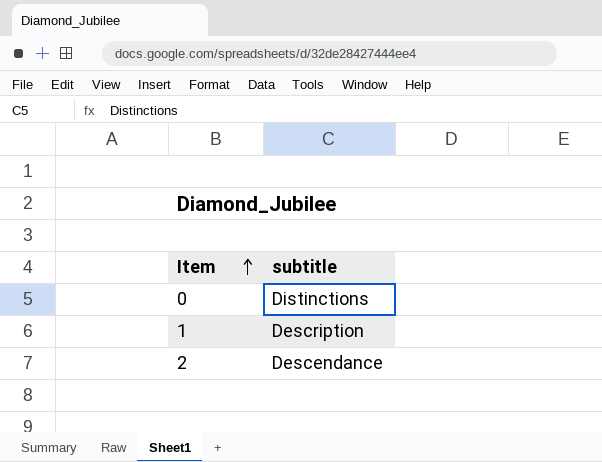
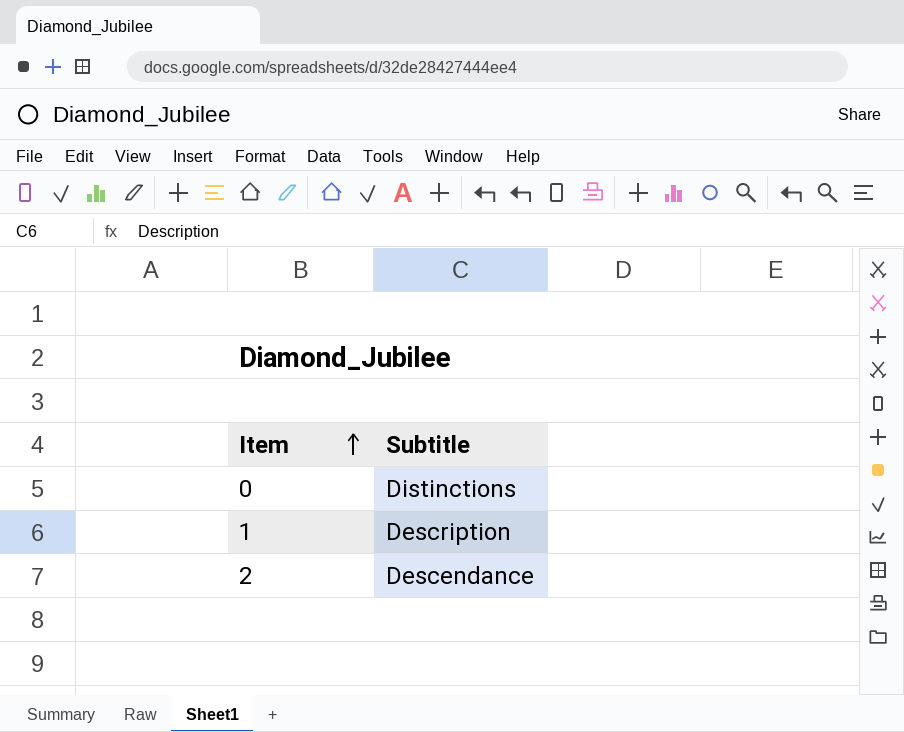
column name: subtitle -> Subtitle

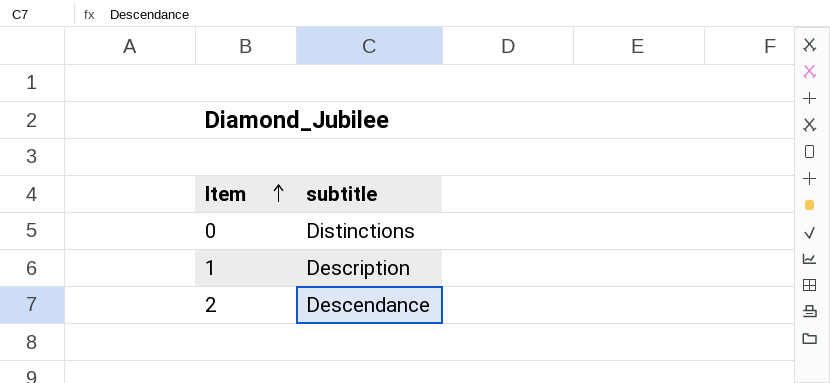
column name: Subtitle -> subtitle

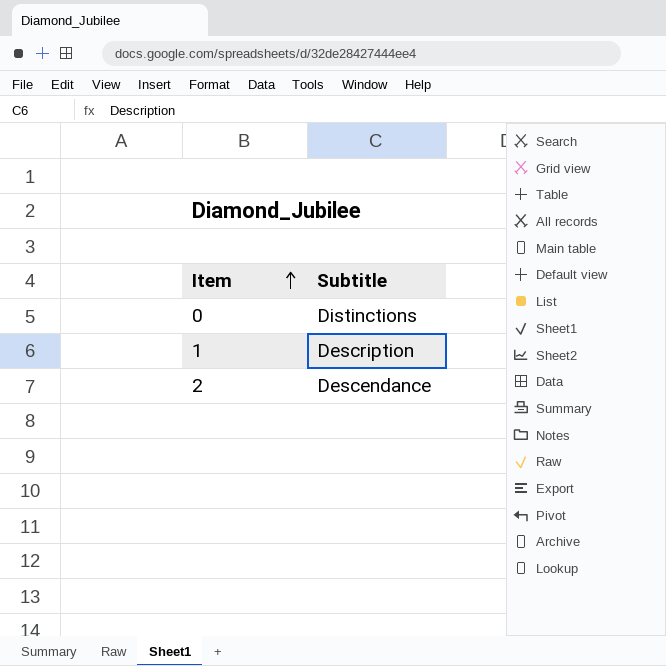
column name: subtitle -> Subtitle

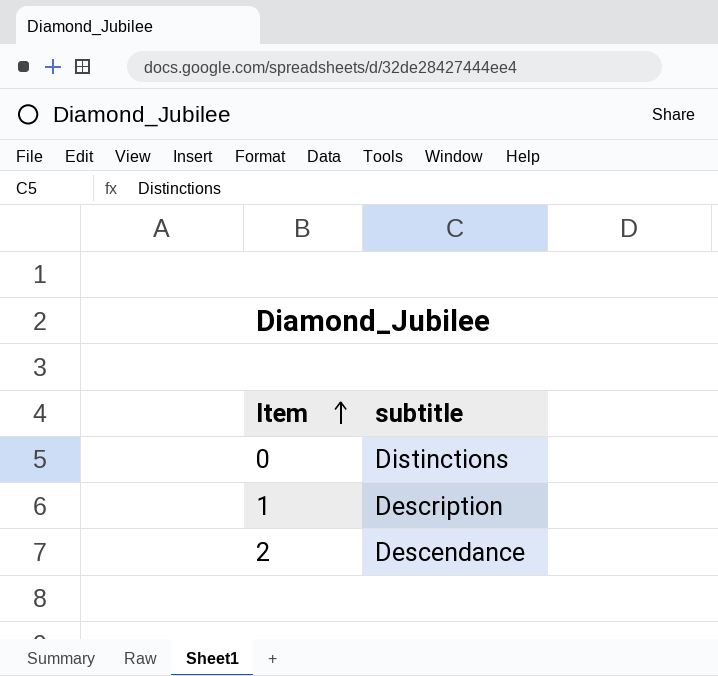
column name: Subtitle -> subtitle

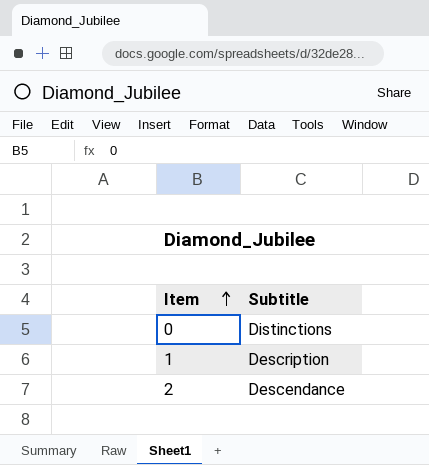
column name: subtitle -> Subtitle

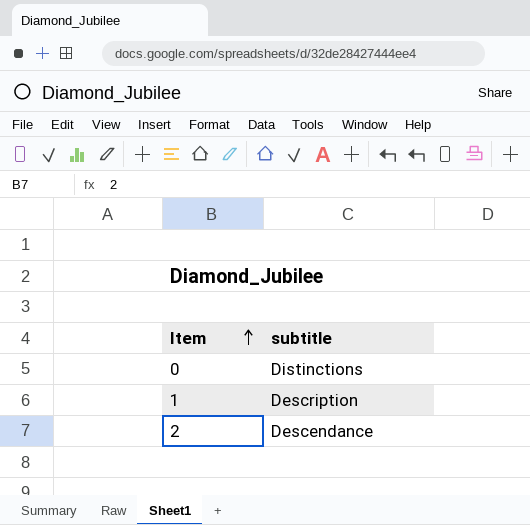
column name: Subtitle -> subtitle

